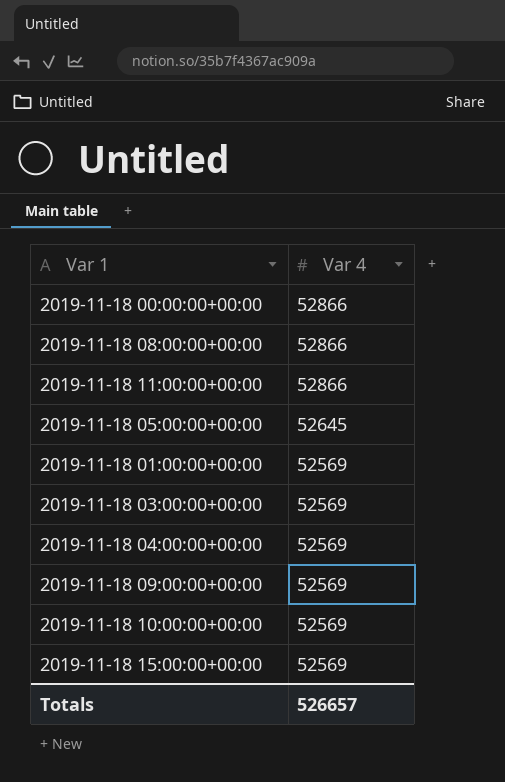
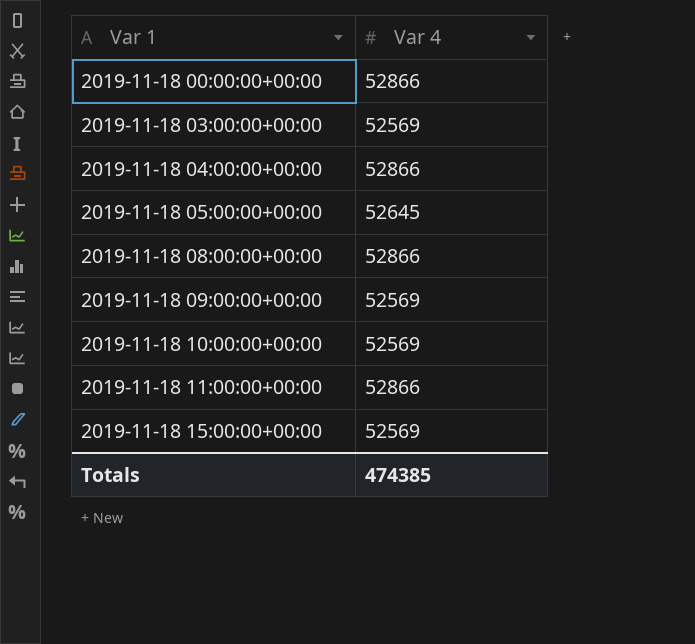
row order: Var 4 descending -> Var 1 ascending
row 2019-11-18 01:00:00+00:00: 52569 -> none
2019-11-18 04:00:00+00:00 | Var 4: 52569 -> 52866
Totals | Var 4: 526657 -> 474385

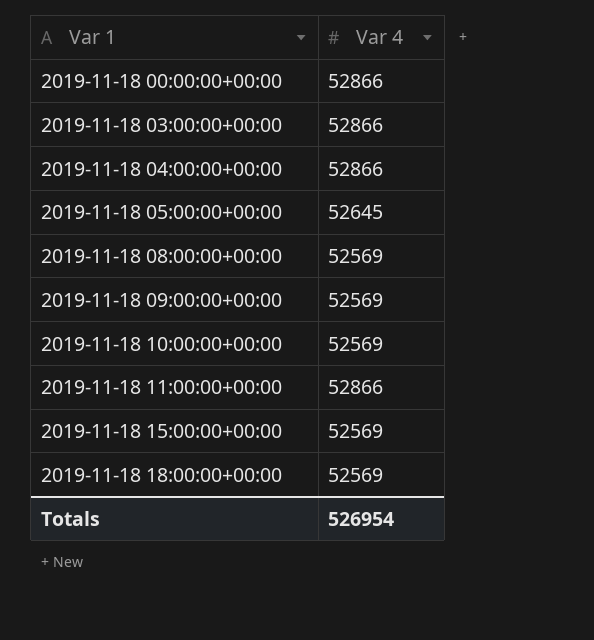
2019-11-18 03:00:00+00:00 | Var 4: 52569 -> 52866
2019-11-18 08:00:00+00:00 | Var 4: 52866 -> 52569
row 2019-11-18 18:00:00+00:00: none -> 52569
Totals | Var 4: 474385 -> 526954

